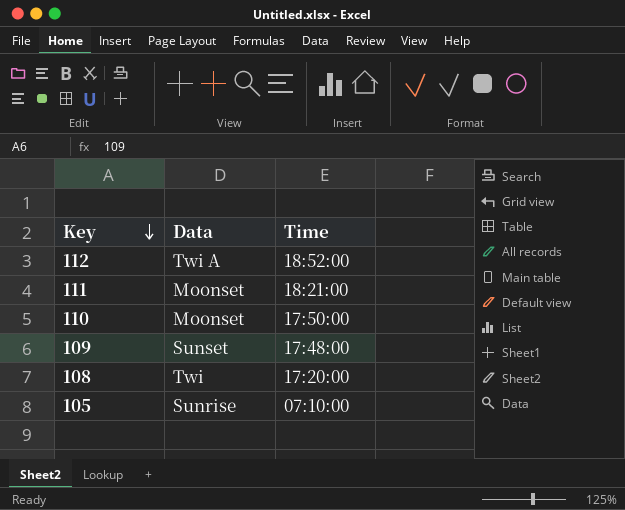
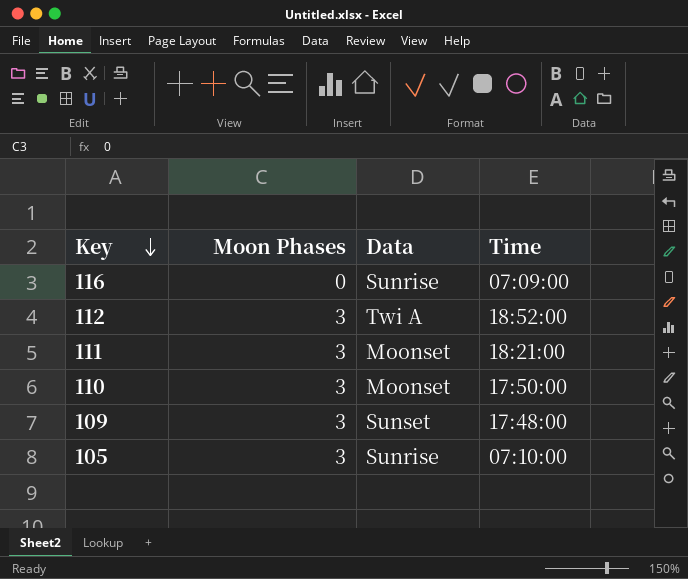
column Moon Phases | position: none -> 2
row 108: Twi | 17:20:00 -> none
row 116: none -> 0 | Sunrise | 07:09:00

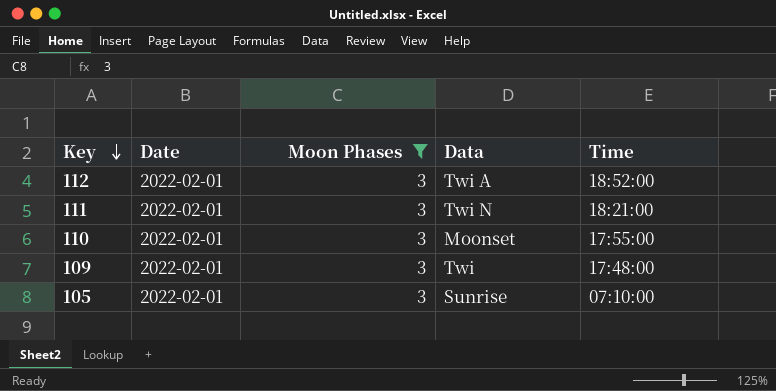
filter: none -> Moon Phases = 3
column Date | position: none -> 2
111 | Data: Moonset -> Twi N
110 | Time: 17:50:00 -> 17:55:00
109 | Data: Sunset -> Twi

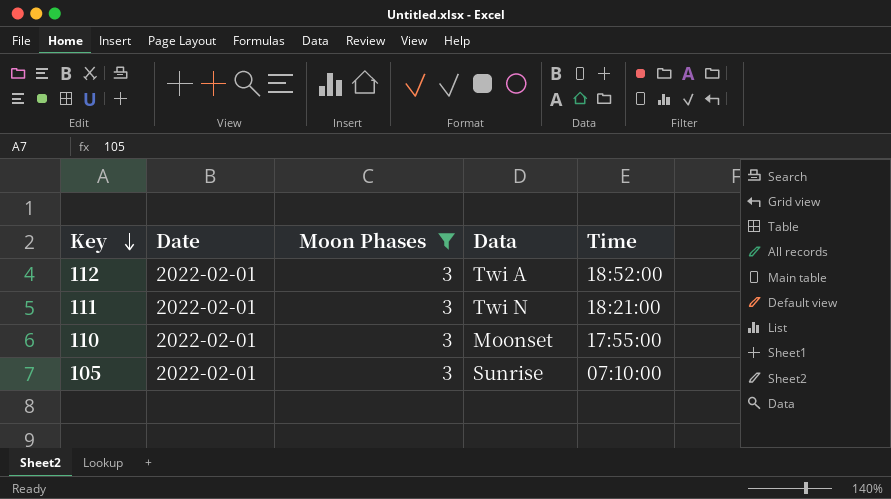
row 109: 2022-02-01 | 3 | Twi | 17:48:00 -> none

